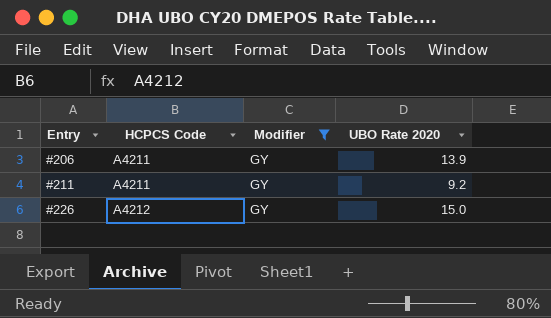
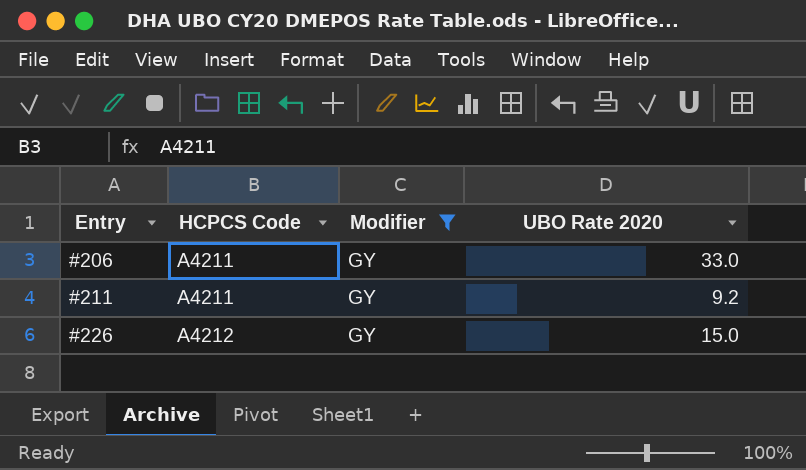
#206 | UBO Rate 2020: 13.9 -> 33.0

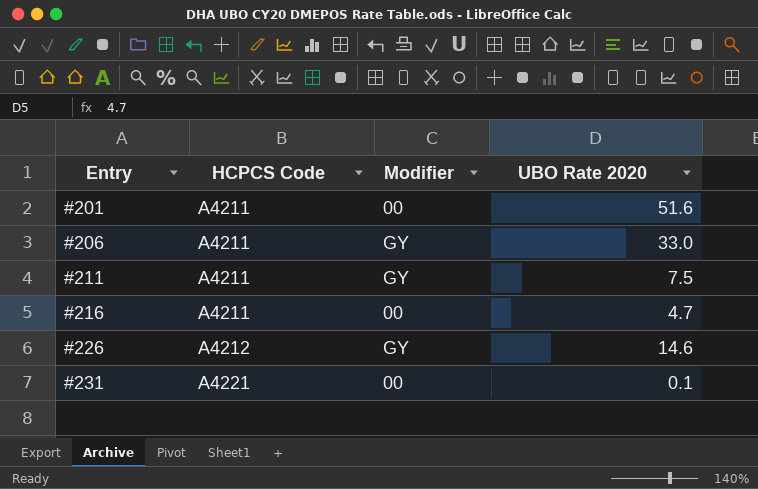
filter: Modifier = GY -> none
#211 | UBO Rate 2020: 9.2 -> 7.5
#226 | UBO Rate 2020: 15.0 -> 14.6

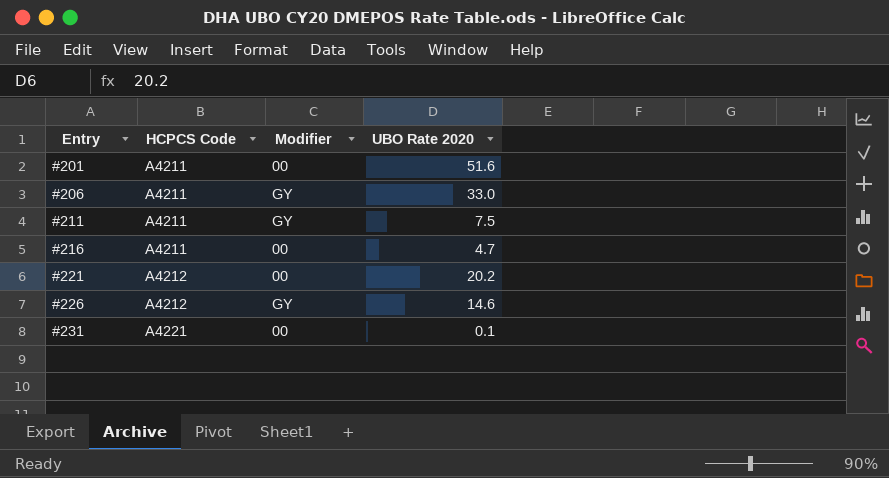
row #221: none -> A4212 | 00 | 20.2

